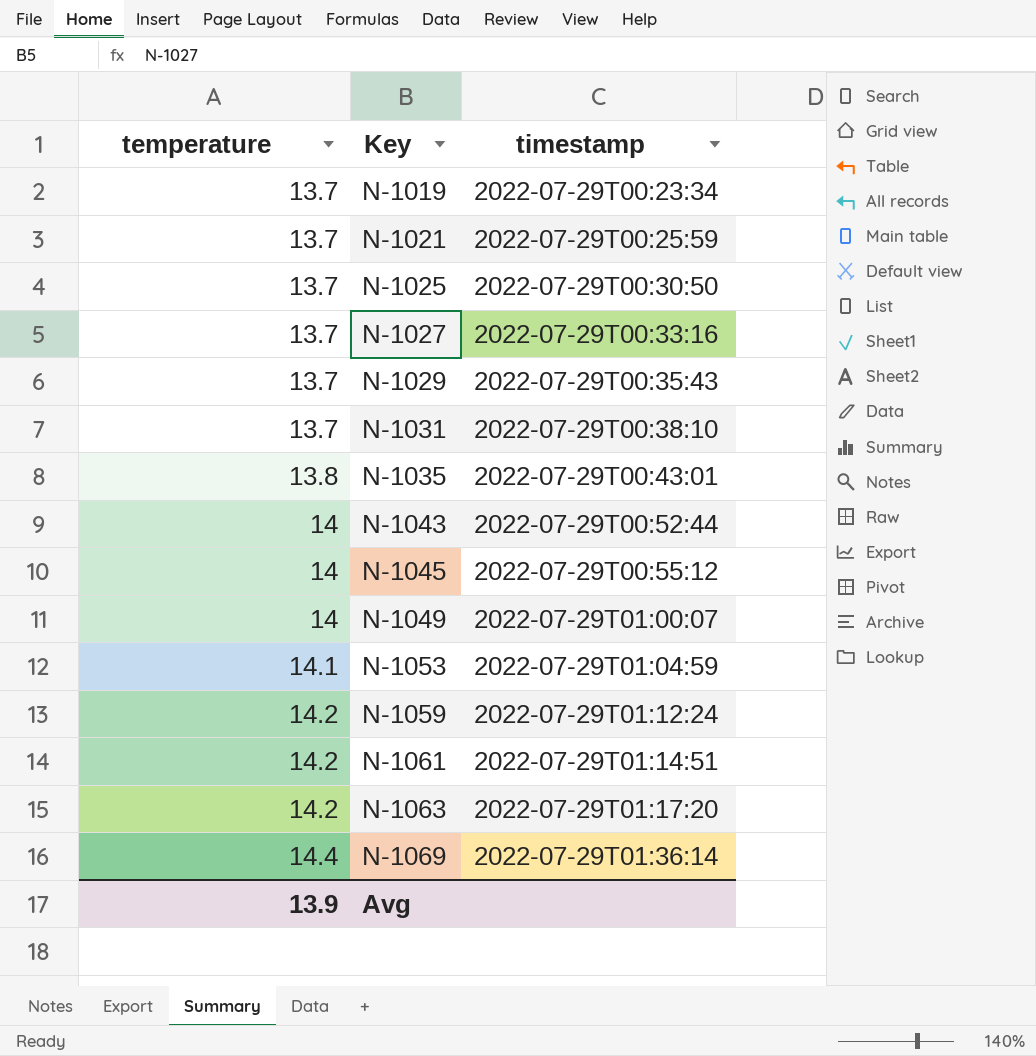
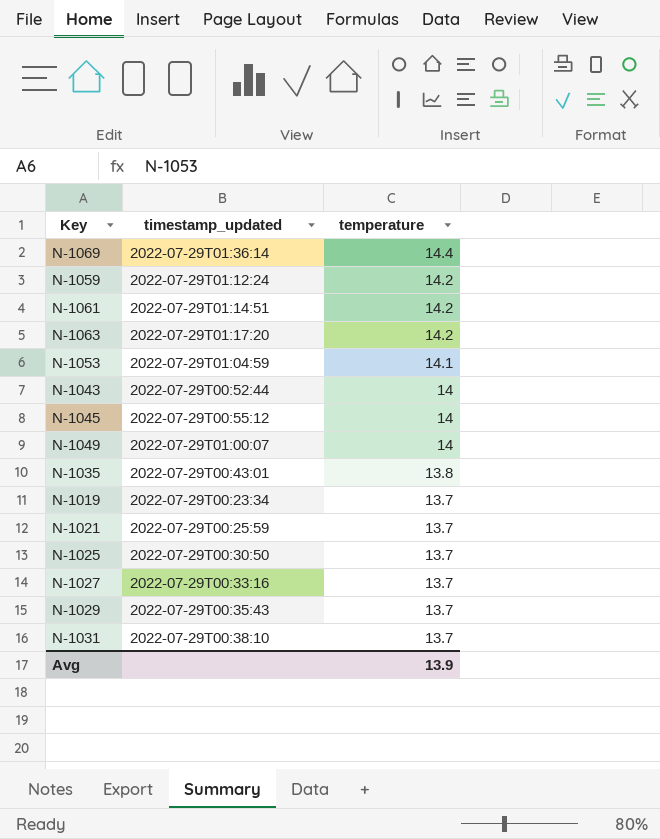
row order: temperature ascending -> temperature descending
column name: timestamp -> timestamp_updated
column temperature | position: 1 -> 3

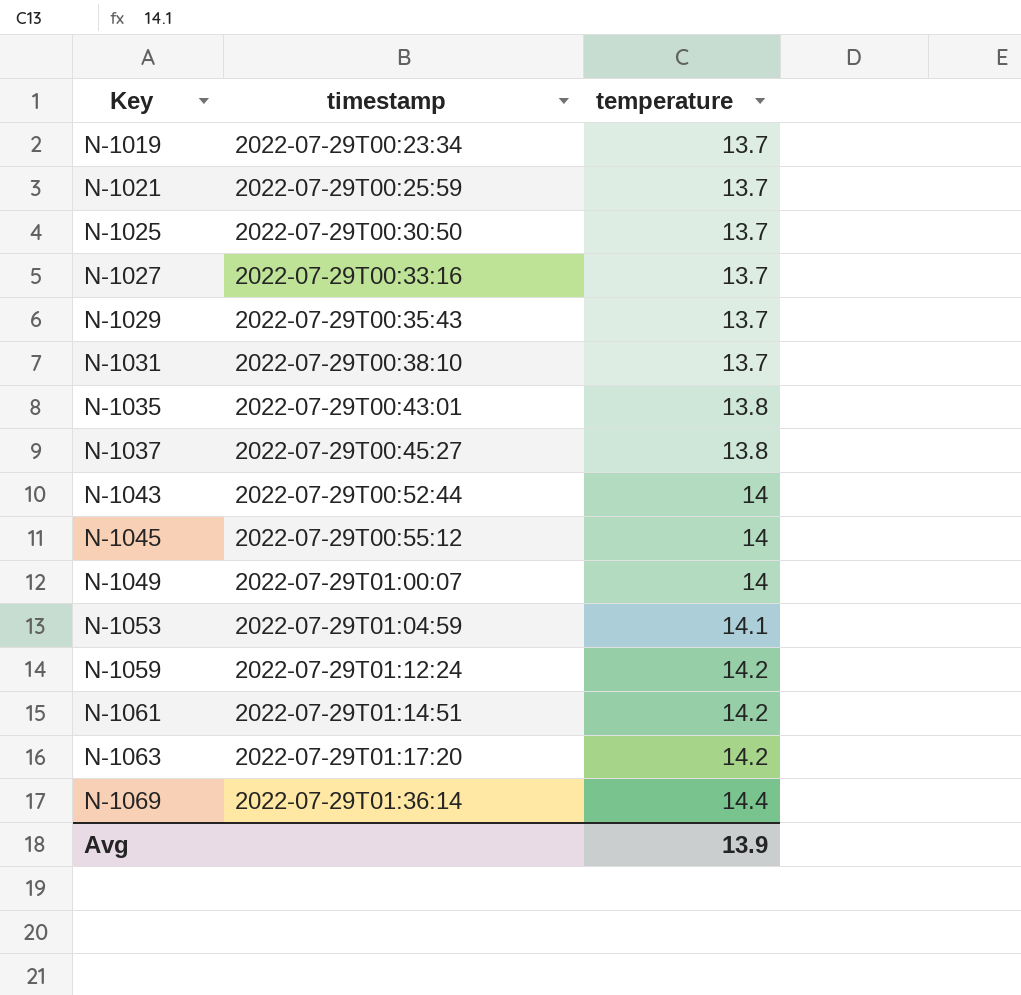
row order: temperature descending -> Key ascending
column name: timestamp_updated -> timestamp
row N-1037: none -> 2022-07-29T00:45:27 | 13.8

